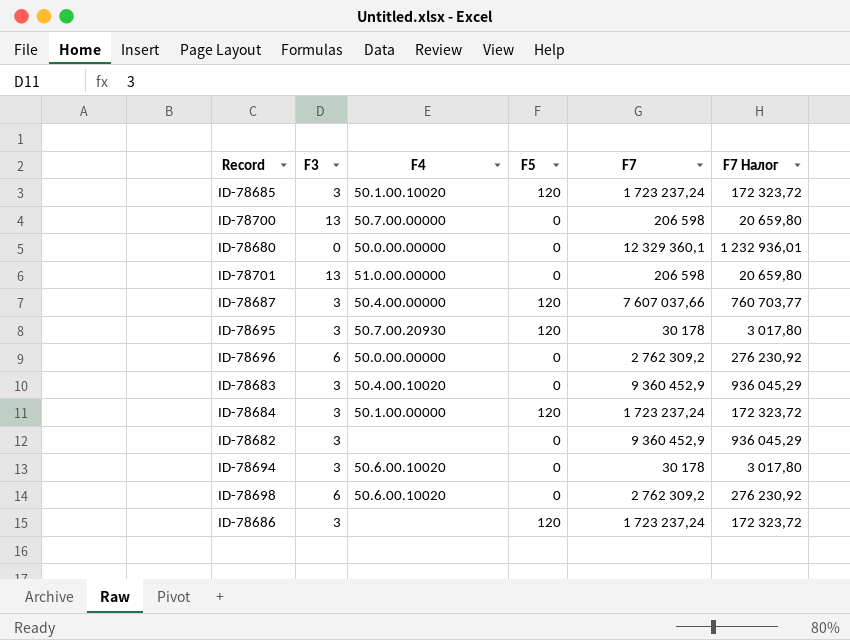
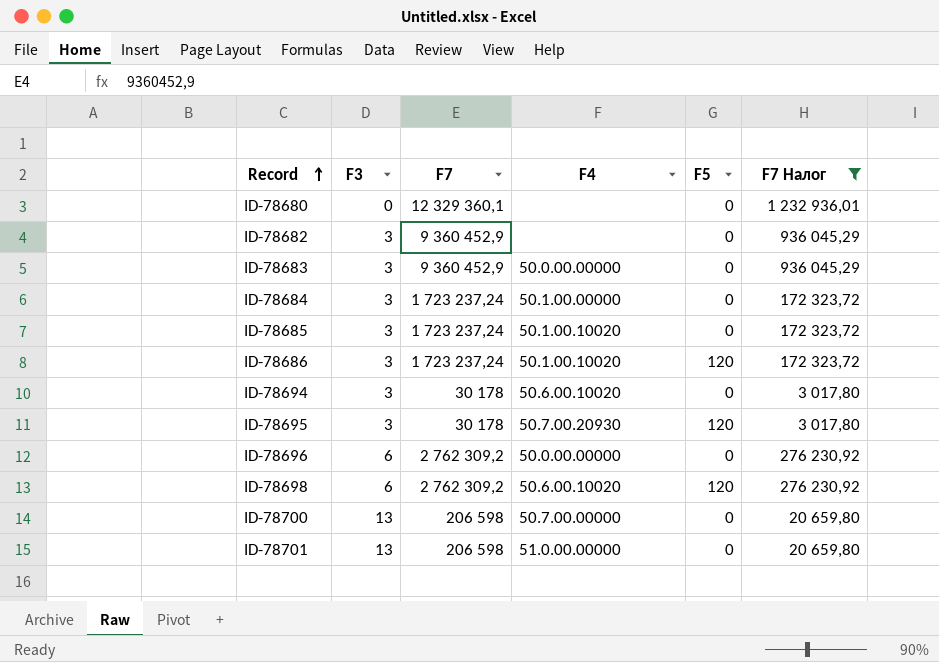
filter: none -> F7 Налог != 760 703,77
row order: none -> Record ascending
column F7 | position: 5 -> 3
ID-78680 | F4: 50.0.00.00000 -> none
ID-78683 | F4: 50.4.00.10020 -> 50.0.00.00000
ID-78684 | F5: 120 -> 0
ID-78685 | F5: 120 -> 0
ID-78686 | F4: none -> 50.1.00.10020
ID-78698 | F5: 0 -> 120

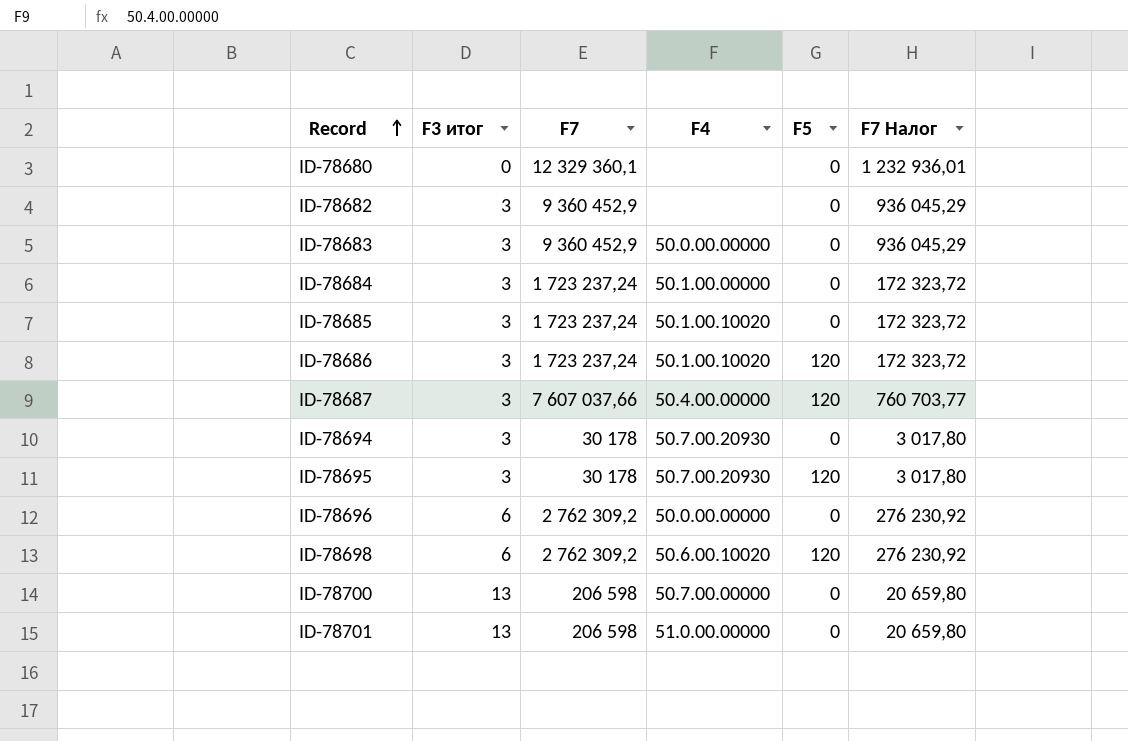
filter: F7 Налог != 760 703,77 -> none
column name: F3 -> F3 итог
ID-78694 | F4: 50.6.00.10020 -> 50.7.00.20930

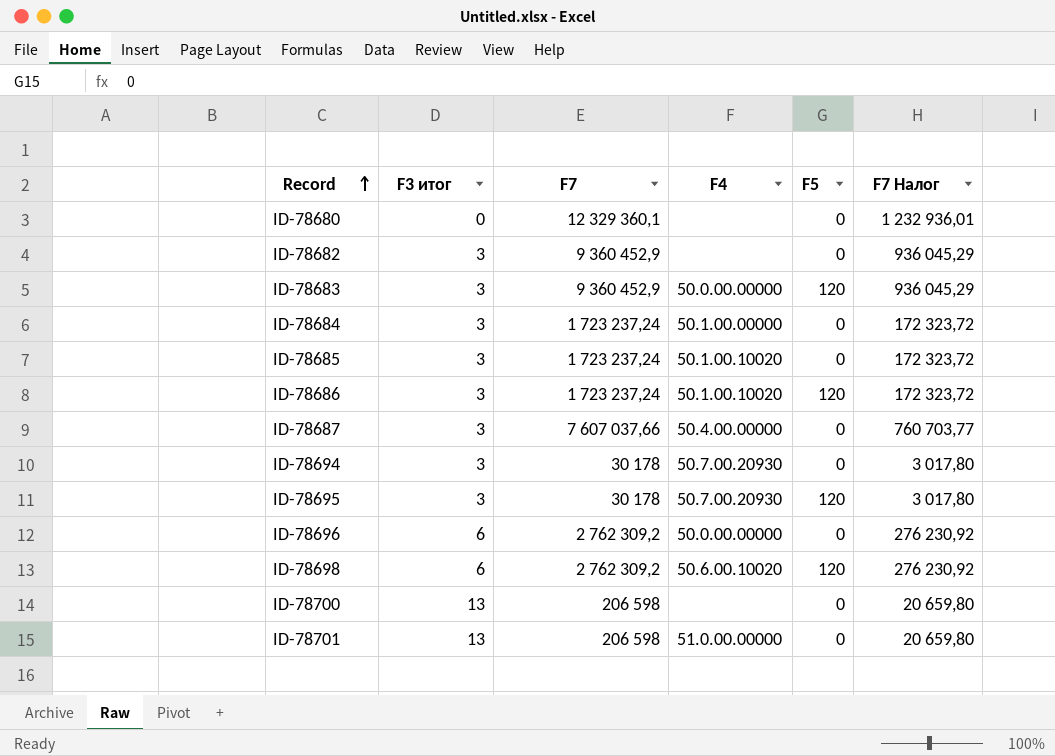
ID-78683 | F5: 0 -> 120
ID-78687 | F5: 120 -> 0
ID-78700 | F4: 50.7.00.00000 -> none

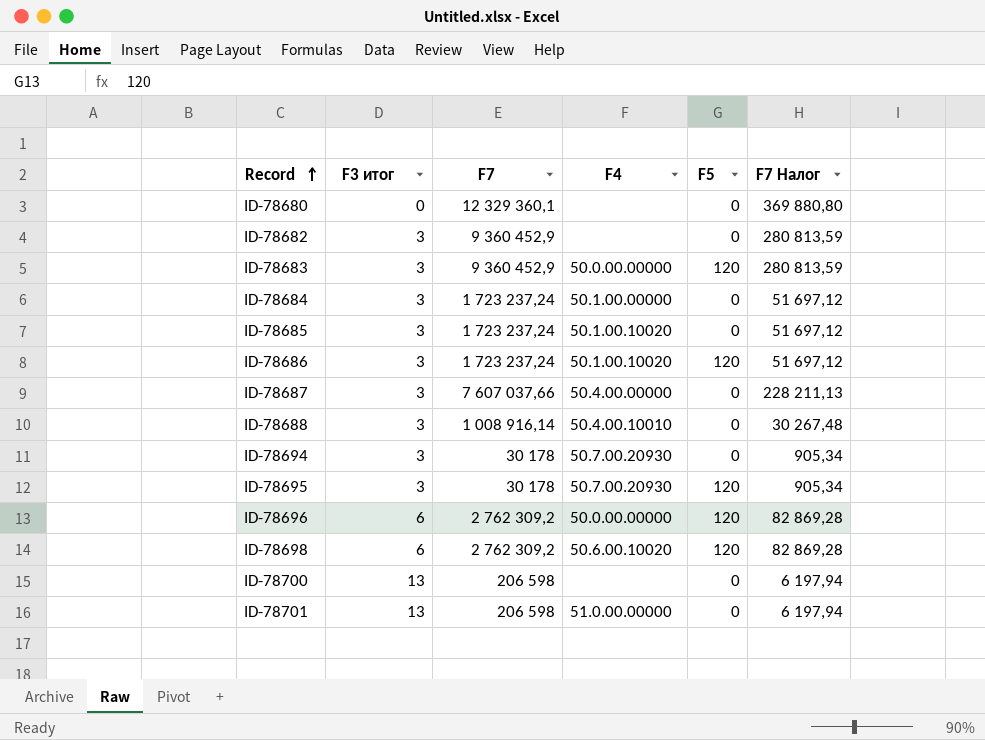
column F7 Налог | formula: [F7] * 0,1 -> [F7] * 0,03
row ID-78688: none -> 3 | 1 008 916,14 | 50.4.00.10010 | 0 | 30 267,48
ID-78696 | F5: 0 -> 120

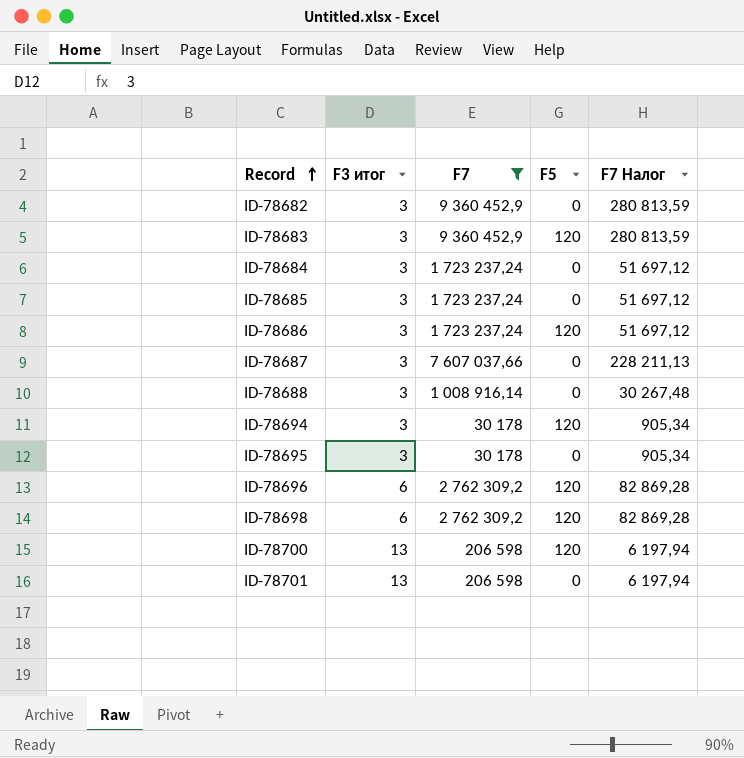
filter: none -> F7 != 12 329 360,1
column F4 | position: 4 -> none
ID-78694 | F5: 0 -> 120
ID-78695 | F5: 120 -> 0
ID-78700 | F5: 0 -> 120

